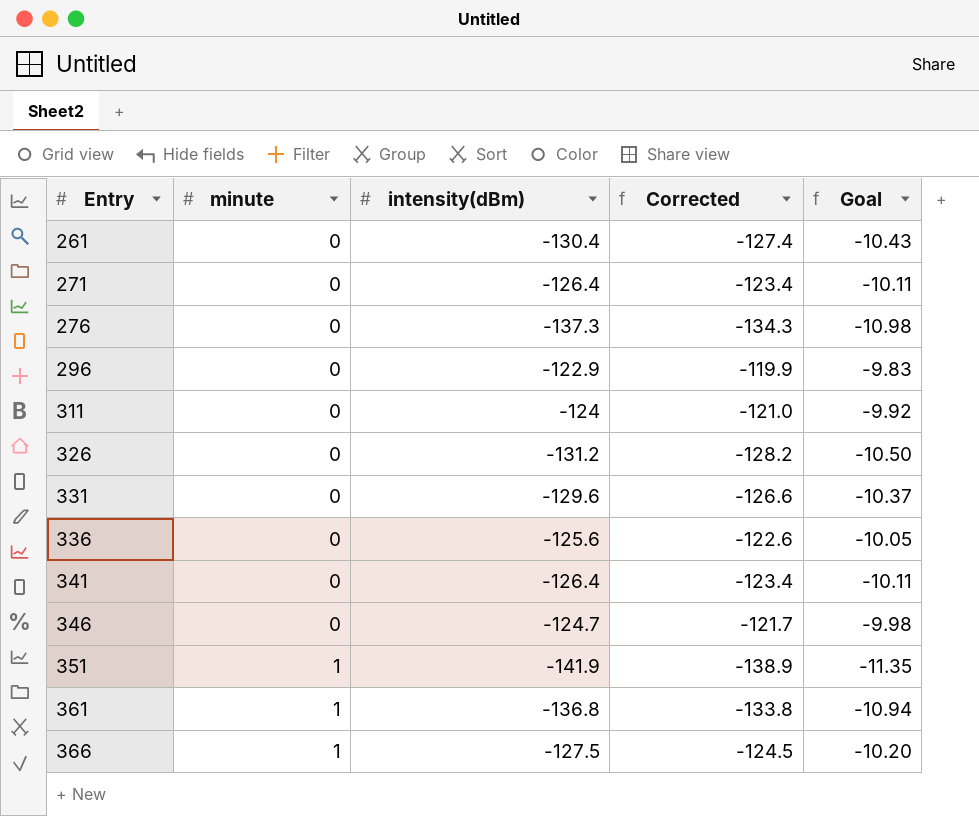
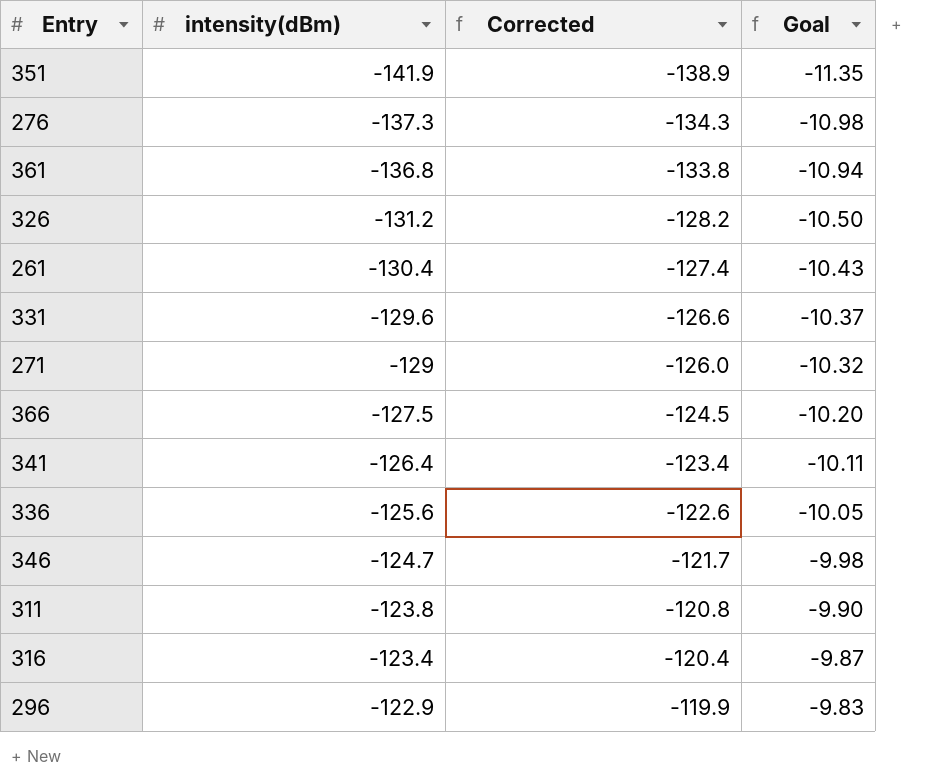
row order: Entry ascending -> intensity(dBm) ascending
column minute | position: 2 -> none
271 | intensity(dBm): -126.4 -> -129
271 | Corrected: -123.4 -> -126.0
271 | Goal: -10.11 -> -10.32
311 | intensity(dBm): -124 -> -123.8
311 | Corrected: -121.0 -> -120.8
311 | Goal: -9.92 -> -9.90
row 316: none -> -123.4 | -120.4 | -9.87

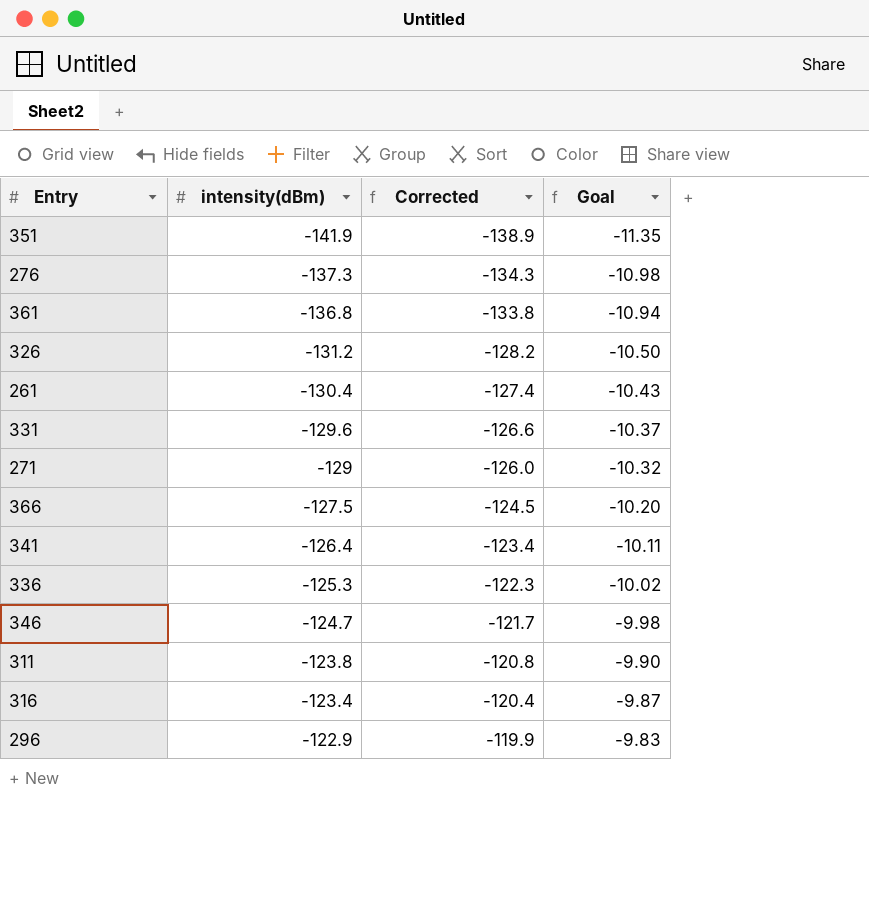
336 | intensity(dBm): -125.6 -> -125.3
336 | Corrected: -122.6 -> -122.3
336 | Goal: -10.05 -> -10.02

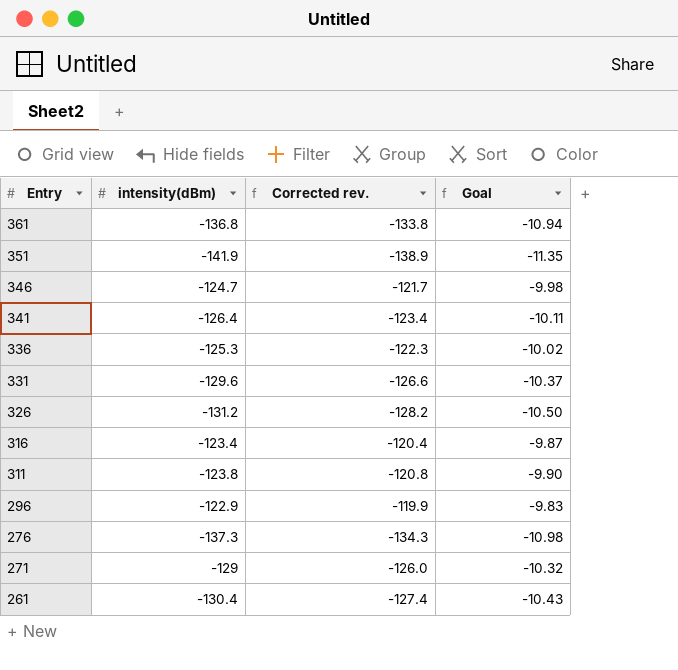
row order: intensity(dBm) ascending -> Entry descending
column name: Corrected -> Corrected rev.
row 366: -127.5 | -124.5 | -10.20 -> none

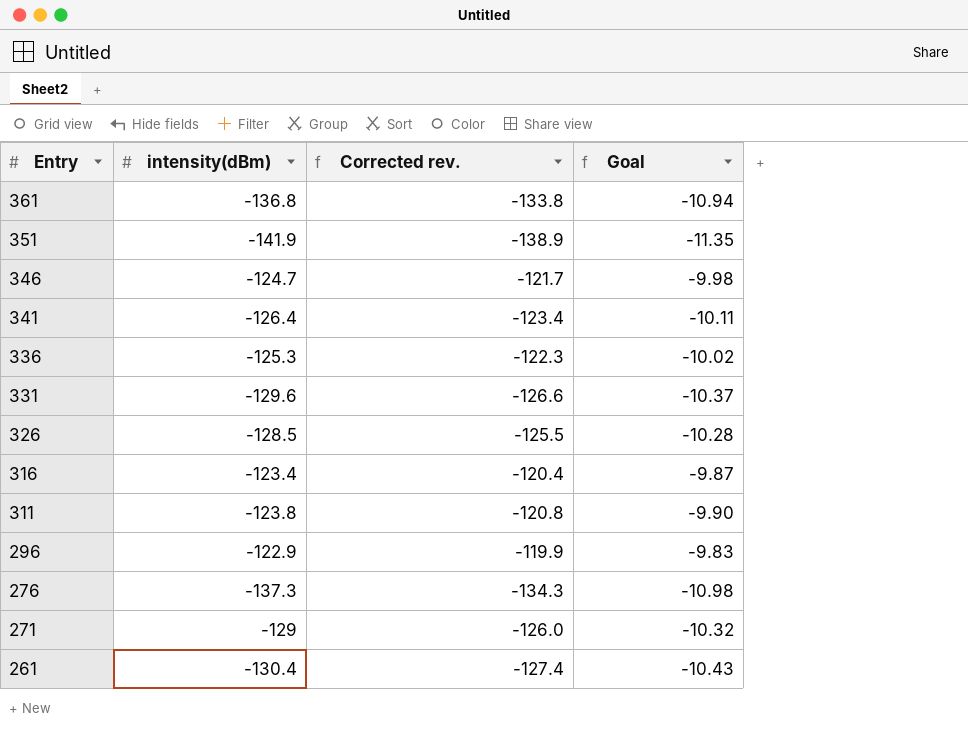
326 | intensity(dBm): -131.2 -> -128.5
326 | Corrected rev.: -128.2 -> -125.5
326 | Goal: -10.50 -> -10.28

